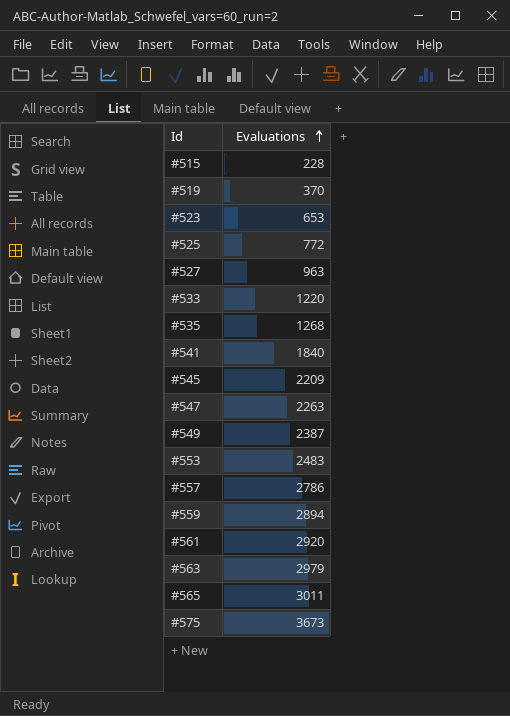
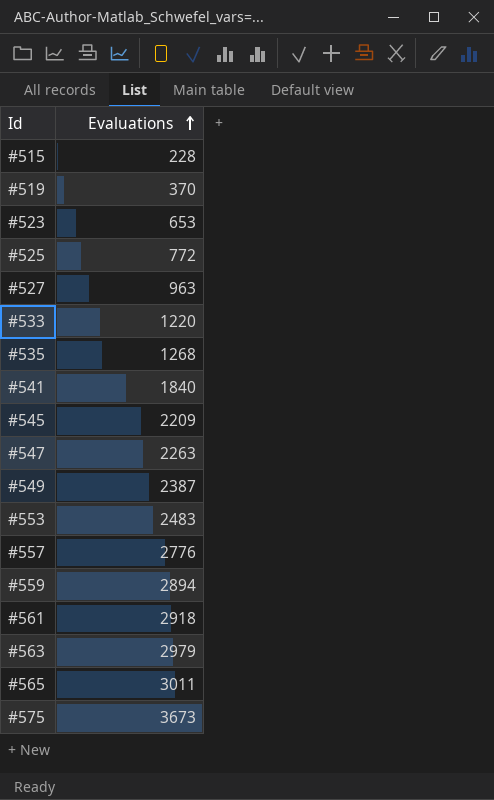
#557 | Evaluations: 2786 -> 2776
#561 | Evaluations: 2920 -> 2918

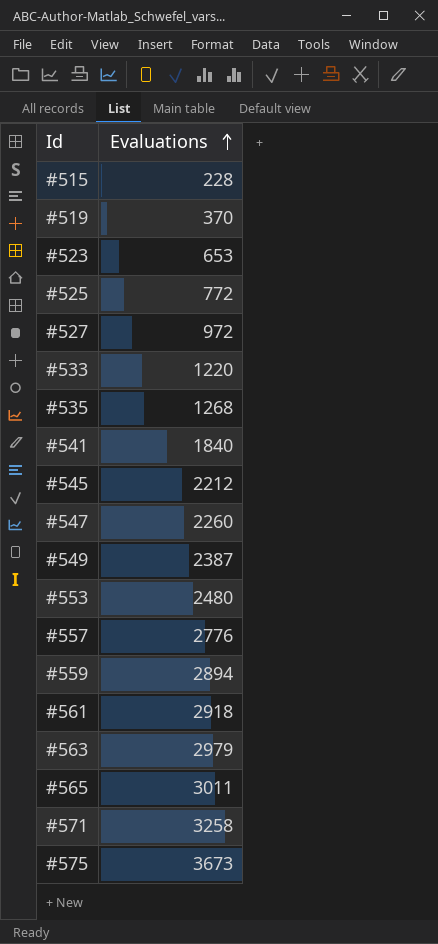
#527 | Evaluations: 963 -> 972
#545 | Evaluations: 2209 -> 2212
#547 | Evaluations: 2263 -> 2260
#553 | Evaluations: 2483 -> 2480
row #571: none -> 3258

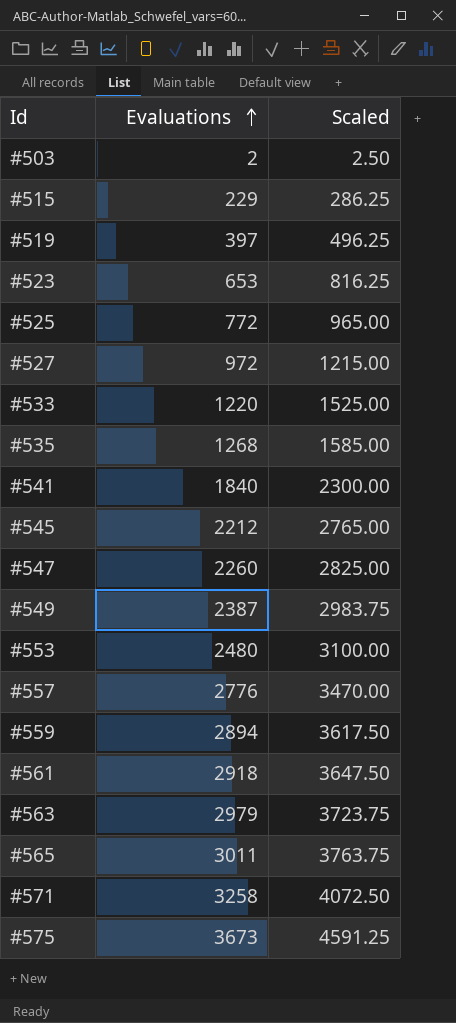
column Scaled | formula: none -> [Evaluations] * 1.25
row #503: none -> 2 | 2.50
#515 | Evaluations: 228 -> 229
#519 | Evaluations: 370 -> 397

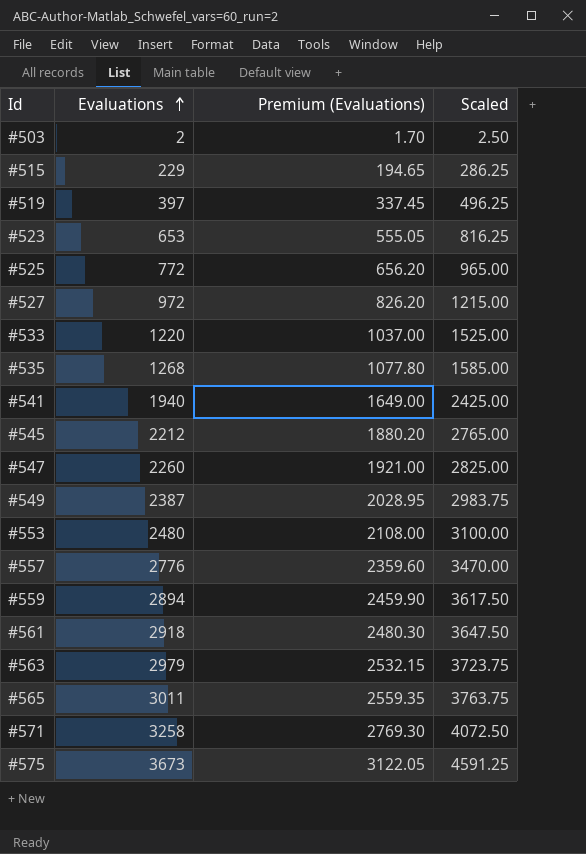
column Premium (Evaluations) | formula: none -> [Evaluations] * 0.85
#541 | Evaluations: 1840 -> 1940
#541 | Scaled: 2300.00 -> 2425.00

